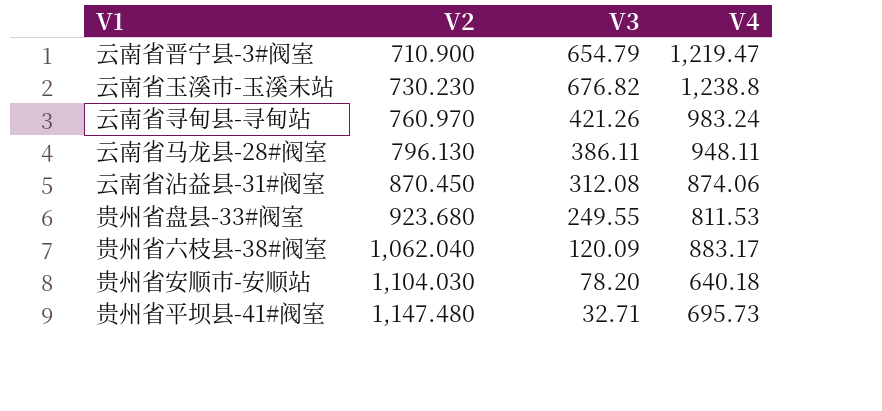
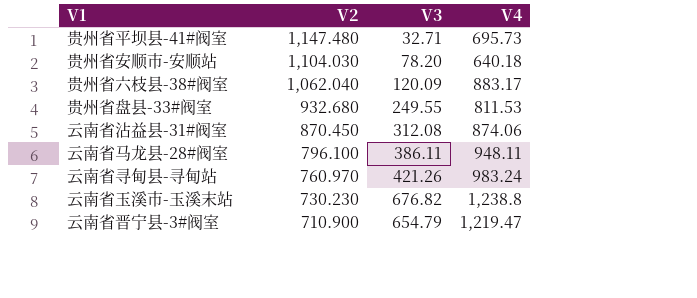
row order: V2 ascending -> V2 descending
贵州省盘县-33#阀室 | V2: 923.680 -> 932.680
云南省马龙县-28#阀室 | V2: 796.130 -> 796.100

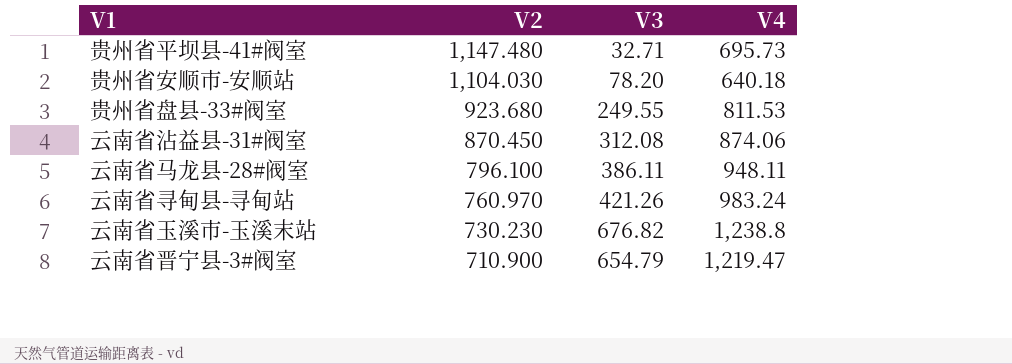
row 贵州省六枝县-38#阀室: 1,062.040 | 120.09 | 883.17 -> none
贵州省盘县-33#阀室 | V2: 932.680 -> 923.680

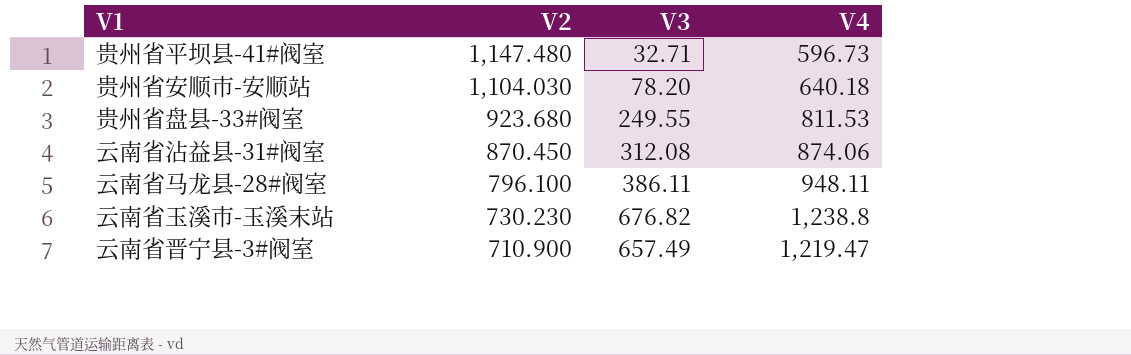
row 云南省寻甸县-寻甸站: 760.970 | 421.26 | 983.24 -> none
贵州省平坝县-41#阀室 | V4: 695.73 -> 596.73
云南省晋宁县-3#阀室 | V3: 654.79 -> 657.49

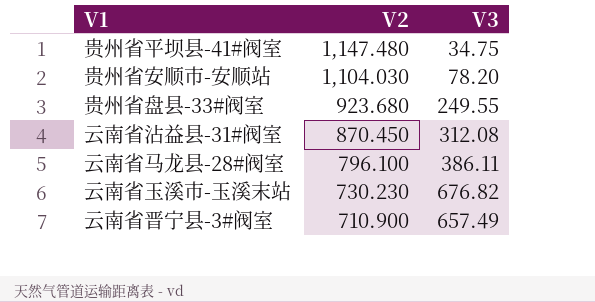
column V4 | position: 4 -> none
贵州省平坝县-41#阀室 | V3: 32.71 -> 34.75

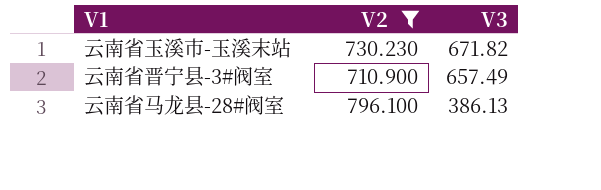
filter: none -> V2 <= 796.100
row order: V2 descending -> V3 descending
云南省玉溪市-玉溪末站 | V3: 676.82 -> 671.82
云南省马龙县-28#阀室 | V3: 386.11 -> 386.13

